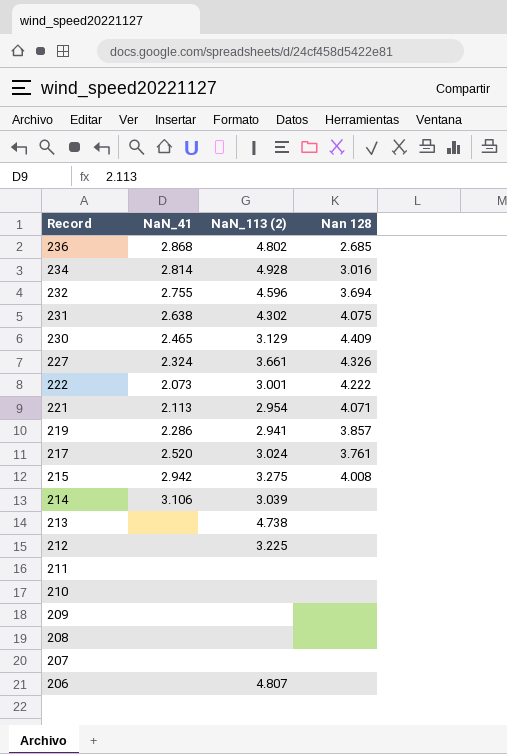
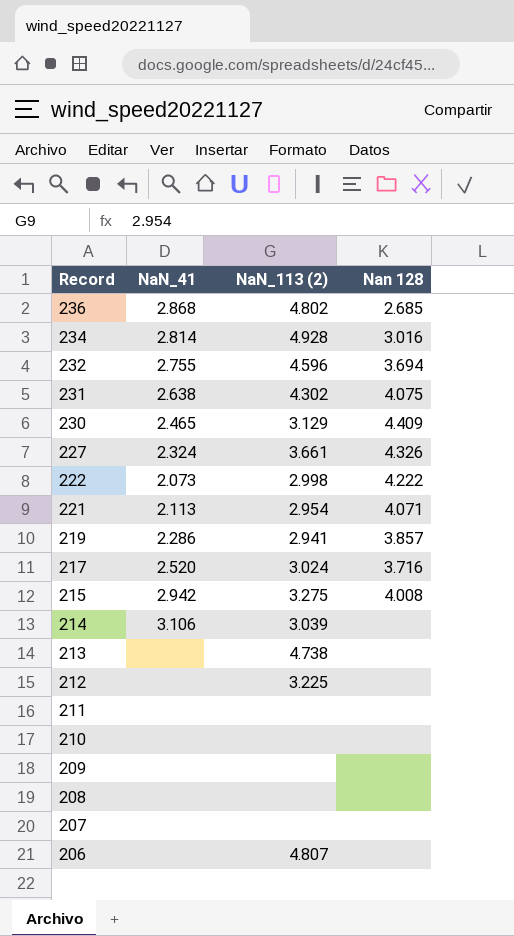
222 | NaN_113 (2): 3.001 -> 2.998
217 | Nan 128: 3.761 -> 3.716

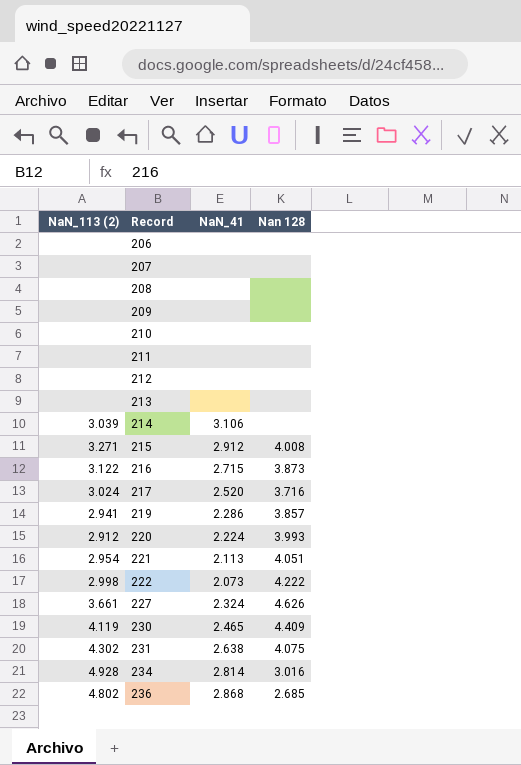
row order: Record descending -> Record ascending
column NaN_113 (2) | position: 3 -> 1
row 232: 2.755 | 4.596 | 3.694 -> none
206 | NaN_113 (2): 4.807 -> none
212 | NaN_113 (2): 3.225 -> none
213 | NaN_113 (2): 4.738 -> none
215 | NaN_113 (2): 3.275 -> 3.271
215 | NaN_41: 2.942 -> 2.912
row 216: none -> 3.122 | 2.715 | 3.873
row 220: none -> 2.912 | 2.224 | 3.993
221 | Nan 128: 4.071 -> 4.051
227 | Nan 128: 4.326 -> 4.626
230 | NaN_113 (2): 3.129 -> 4.119

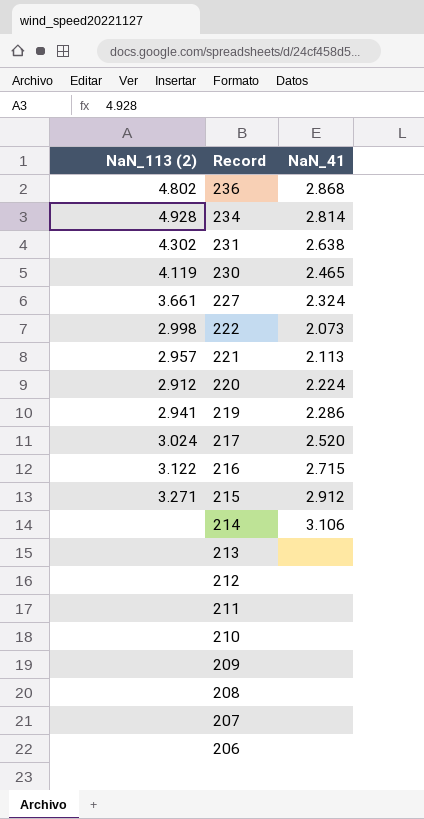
row order: Record ascending -> Record descending
column Nan 128 | position: 4 -> none
221 | NaN_113 (2): 2.954 -> 2.957
214 | NaN_113 (2): 3.039 -> none

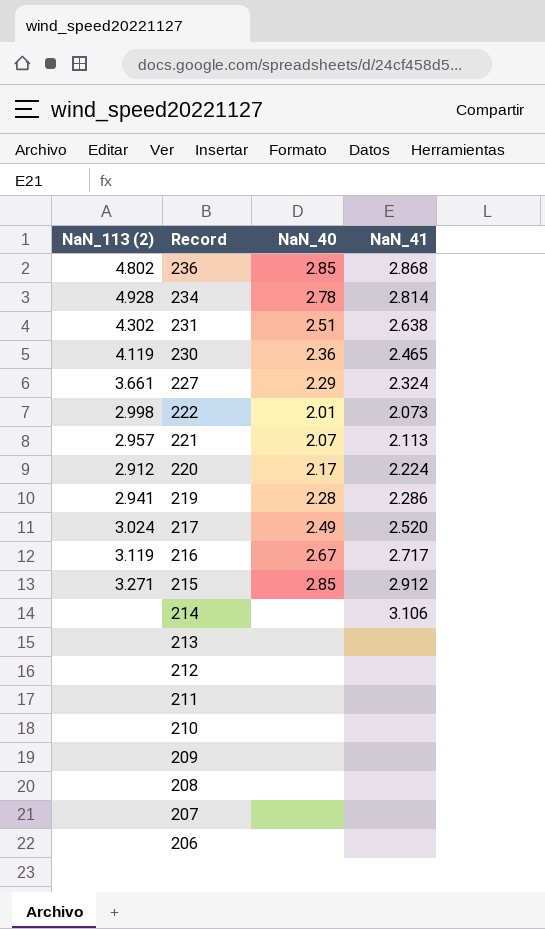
column NaN_40 | position: none -> 3
216 | NaN_113 (2): 3.122 -> 3.119
216 | NaN_41: 2.715 -> 2.717

